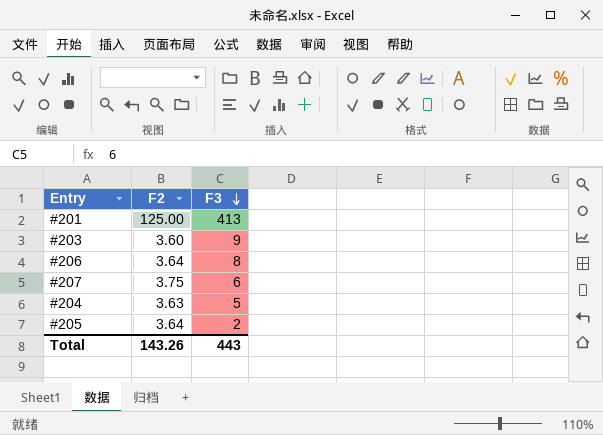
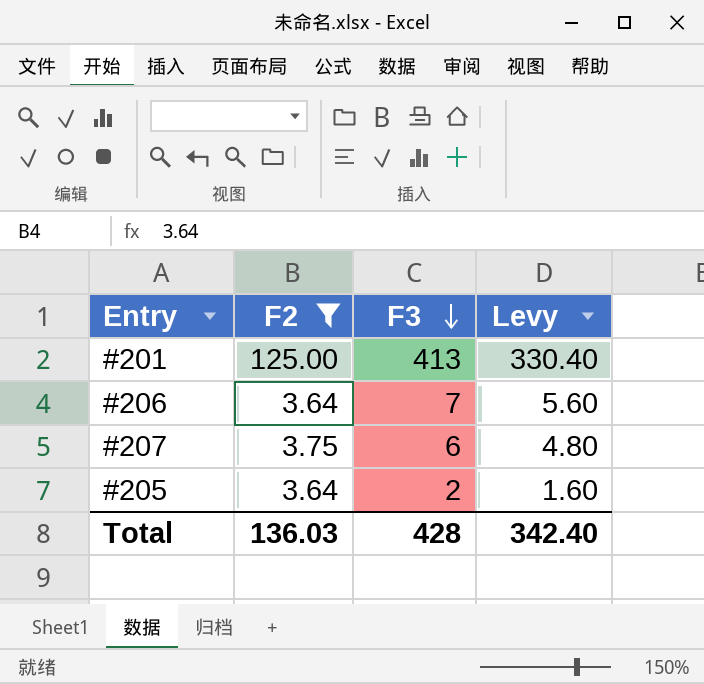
filter: none -> F2 >= 3.64
column Levy | formula: none -> [F3] * 0.8
#206 | F3: 8 -> 7
Total | F2: 143.26 -> 136.03
Total | F3: 443 -> 428

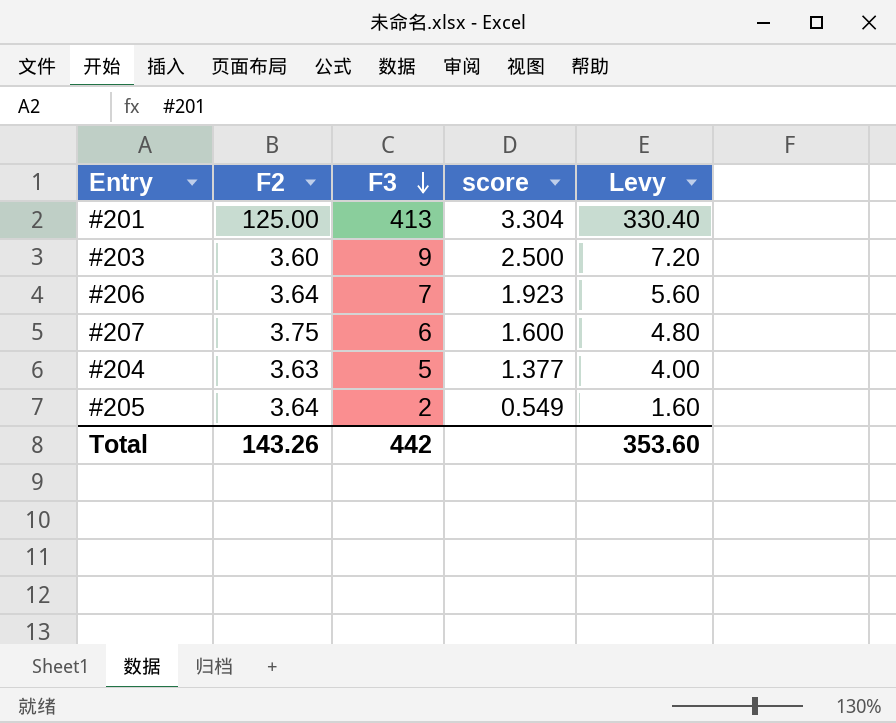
filter: F2 >= 3.64 -> none
column score | formula: none -> [F3] / [F2]
Total | F2: 136.03 -> 143.26
Total | F3: 428 -> 442
Total | Levy: 342.40 -> 353.60

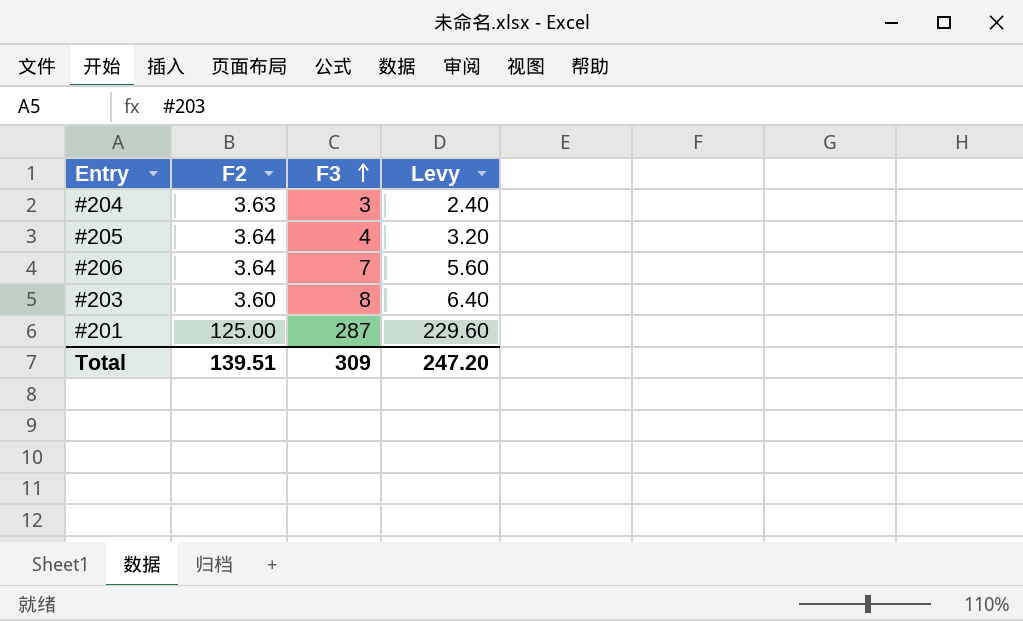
row order: F3 descending -> F3 ascending
column score | formula: [F3] / [F2] -> none
row #207: 3.75 | 6 | 1.600 | 4.80 -> none
#204 | F3: 5 -> 3
#204 | Levy: 4.00 -> 2.40
#205 | F3: 2 -> 4
#205 | Levy: 1.60 -> 3.20
#203 | F3: 9 -> 8
#203 | Levy: 7.20 -> 6.40
#201 | F3: 413 -> 287
#201 | Levy: 330.40 -> 229.60
Total | F2: 143.26 -> 139.51
Total | F3: 442 -> 309
Total | Levy: 353.60 -> 247.20

